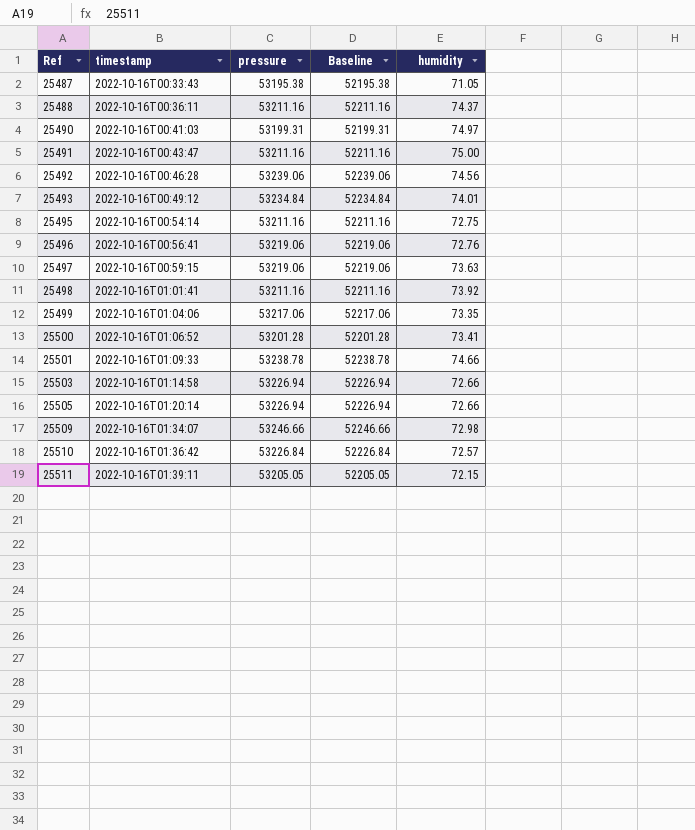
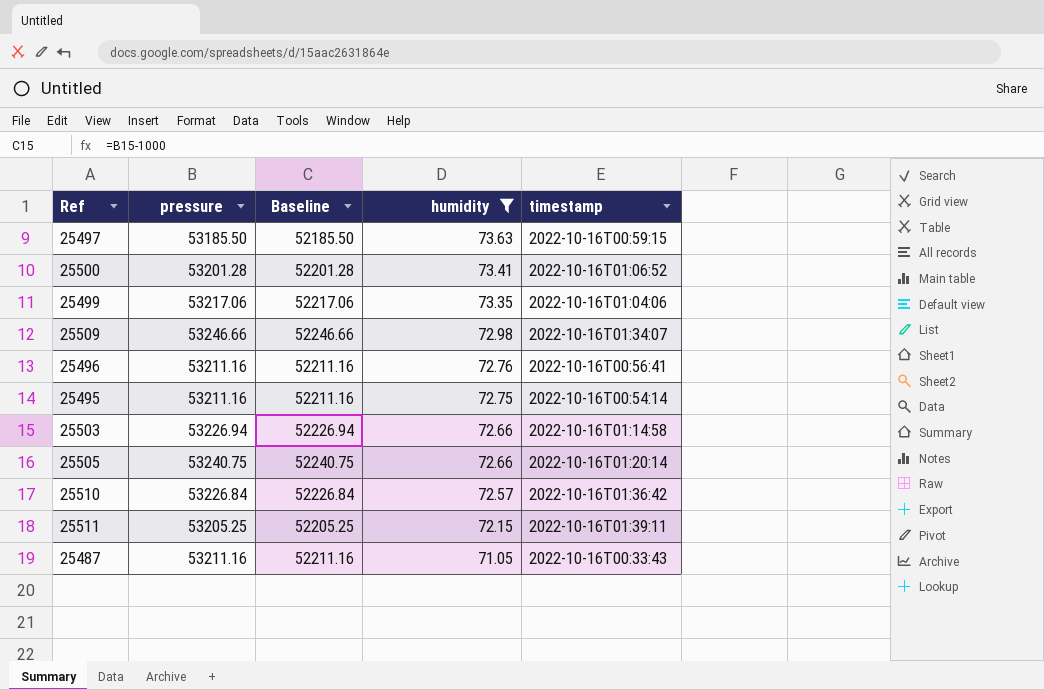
filter: none -> humidity <= 73.63
row order: Ref ascending -> humidity descending
column timestamp | position: 2 -> 5
25497 | pressure: 53219.06 -> 53185.50
25497 | Baseline: 52219.06 -> 52185.50
25496 | pressure: 53219.06 -> 53211.16
25496 | Baseline: 52219.06 -> 52211.16
25505 | pressure: 53226.94 -> 53240.75
25505 | Baseline: 52226.94 -> 52240.75
25511 | pressure: 53205.05 -> 53205.25
25511 | Baseline: 52205.05 -> 52205.25
25487 | pressure: 53195.38 -> 53211.16
25487 | Baseline: 52195.38 -> 52211.16

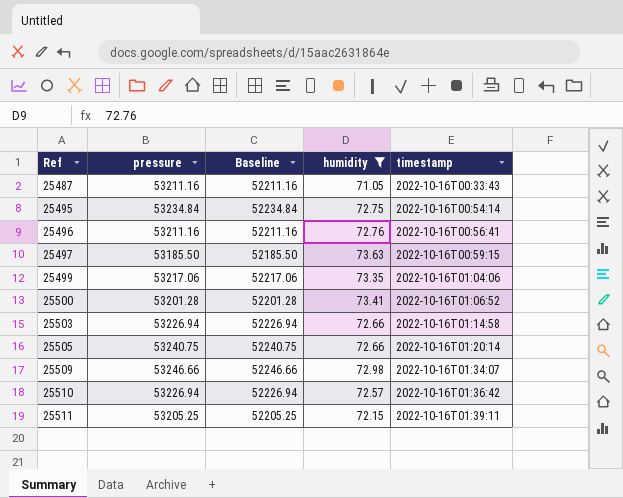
row order: humidity descending -> Ref ascending
25495 | pressure: 53211.16 -> 53234.84
25495 | Baseline: 52211.16 -> 52234.84
25510 | pressure: 53226.84 -> 53226.94
25510 | Baseline: 52226.84 -> 52226.94

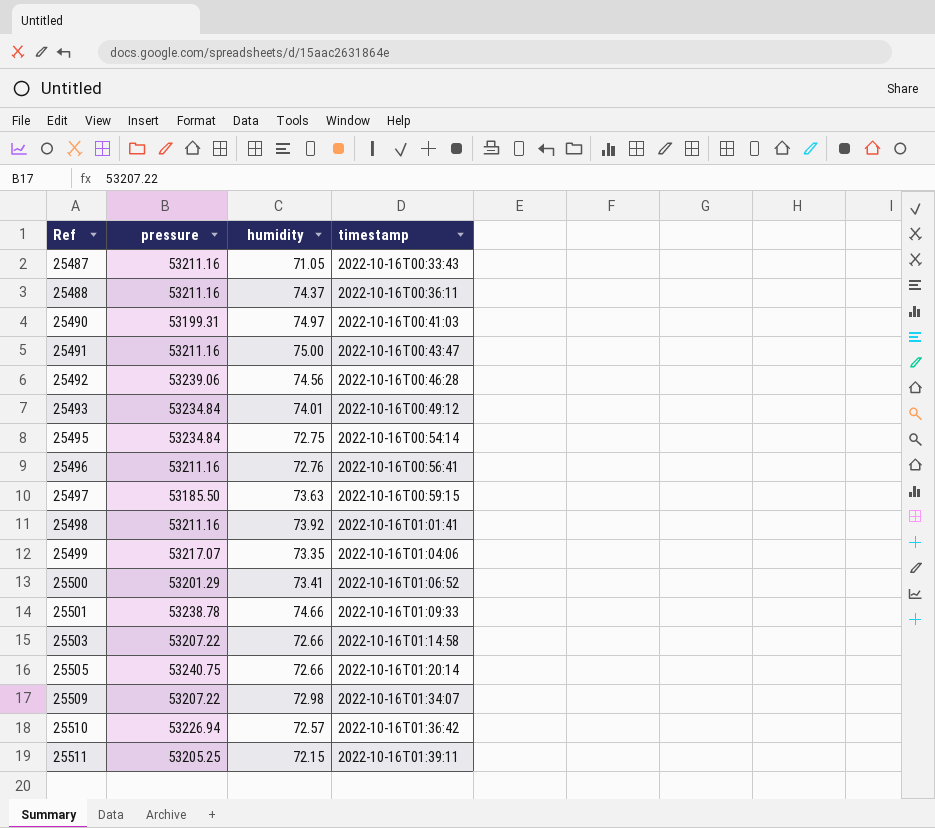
filter: humidity <= 73.63 -> none
column Baseline | formula: [pressure] - 1000 -> none
25499 | pressure: 53217.06 -> 53217.07
25500 | pressure: 53201.28 -> 53201.29
25503 | pressure: 53226.94 -> 53207.22
25509 | pressure: 53246.66 -> 53207.22

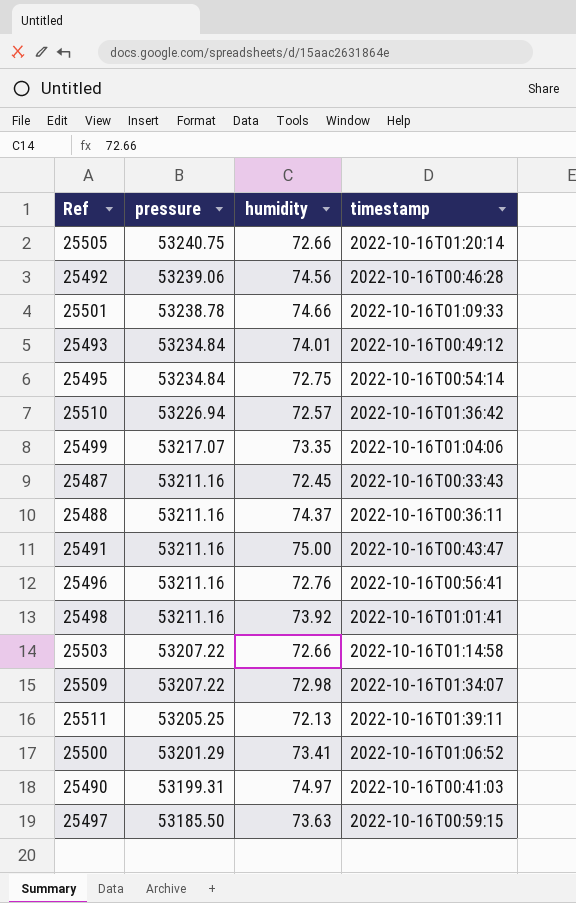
row order: Ref ascending -> pressure descending
25487 | humidity: 71.05 -> 72.45
25511 | humidity: 72.15 -> 72.13

